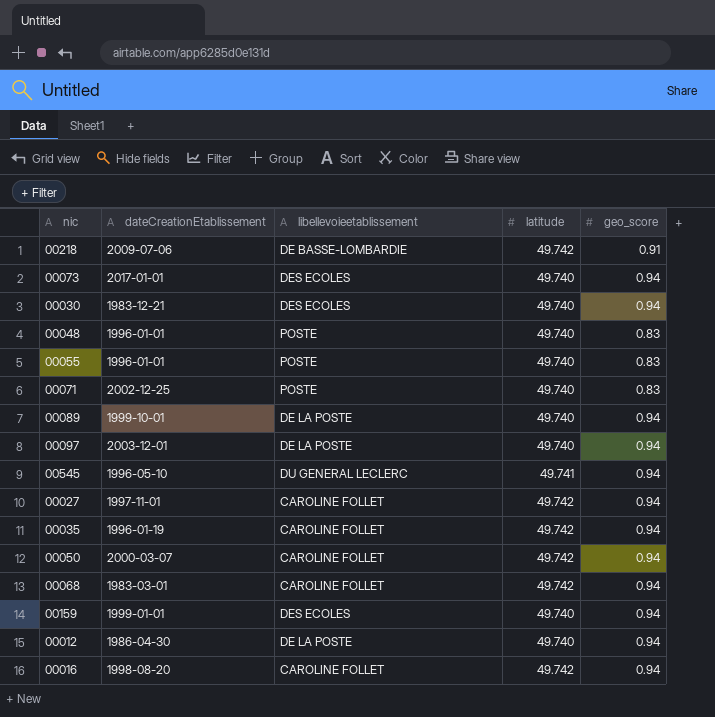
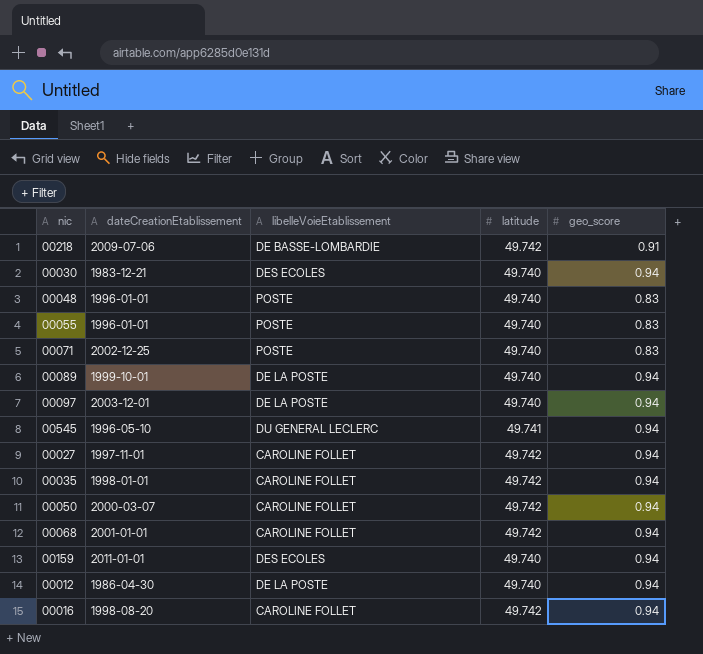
column name: libellevoieetablissement -> libelleVoieEtablissement
row 00073: 2017-01-01 | DES ECOLES | 49.740 | 0.94 -> none
00035 | dateCreationEtablissement: 1996-01-19 -> 1998-01-01
00068 | dateCreationEtablissement: 1983-03-01 -> 2001-01-01
00159 | dateCreationEtablissement: 1999-01-01 -> 2011-01-01

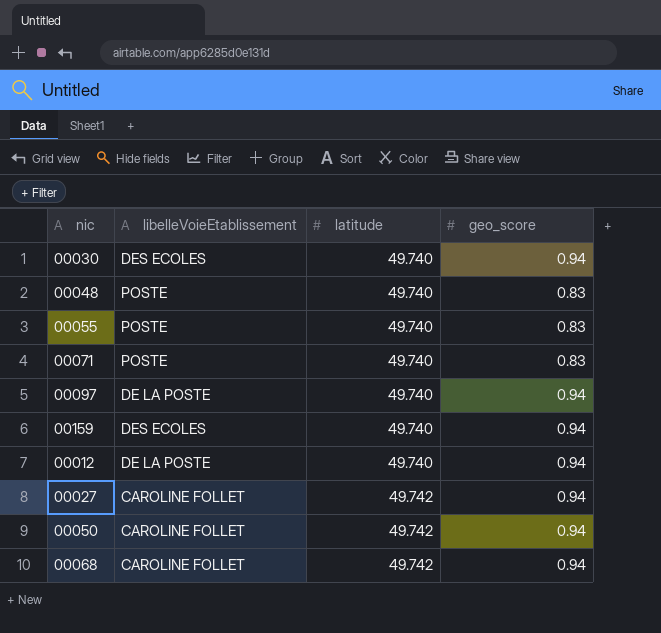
row order: none -> latitude ascending
column dateCreationEtablissement | position: 2 -> none
row 00218: 2009-07-06 | DE BASSE-LOMBARDIE | 49.742 | 0.91 -> none
row 00089: 1999-10-01 | DE LA POSTE | 49.740 | 0.94 -> none
row 00545: 1996-05-10 | DU GENERAL LECLERC | 49.741 | 0.94 -> none
row 00035: 1998-01-01 | CAROLINE FOLLET | 49.742 | 0.94 -> none
row 00016: 1998-08-20 | CAROLINE FOLLET | 49.742 | 0.94 -> none

